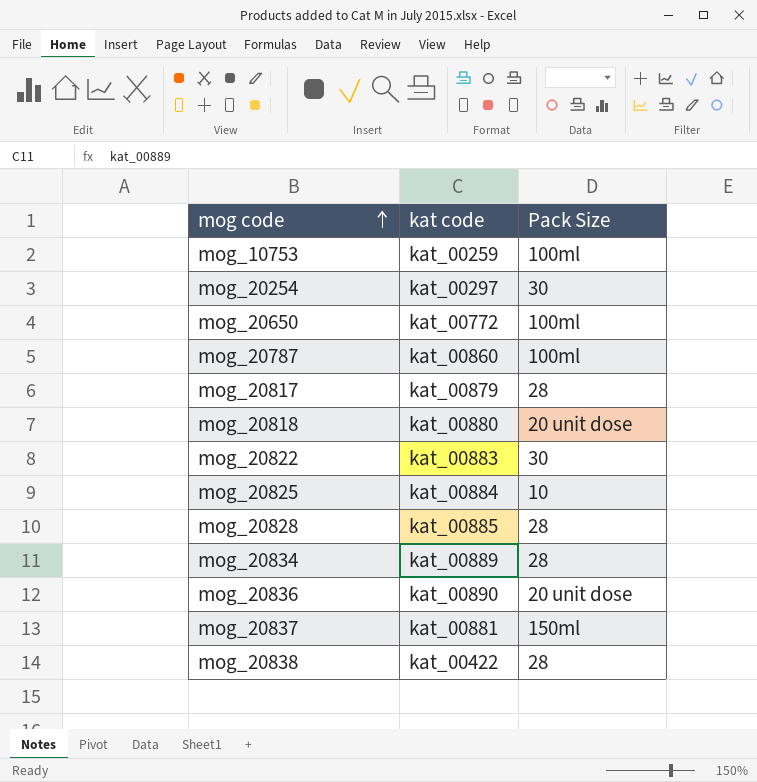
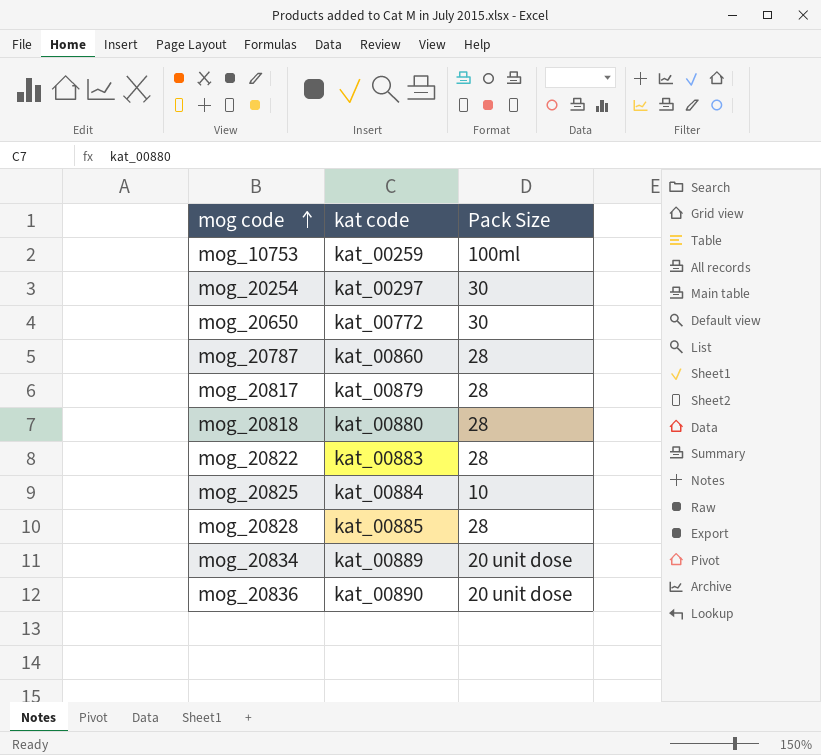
row mog_20837: kat_00881 | 150ml -> none
row mog_20838: kat_00422 | 28 -> none
mog_20650 | Pack Size: 100ml -> 30
mog_20787 | Pack Size: 100ml -> 28
mog_20818 | Pack Size: 20 unit dose -> 28
mog_20822 | Pack Size: 30 -> 28
mog_20834 | Pack Size: 28 -> 20 unit dose

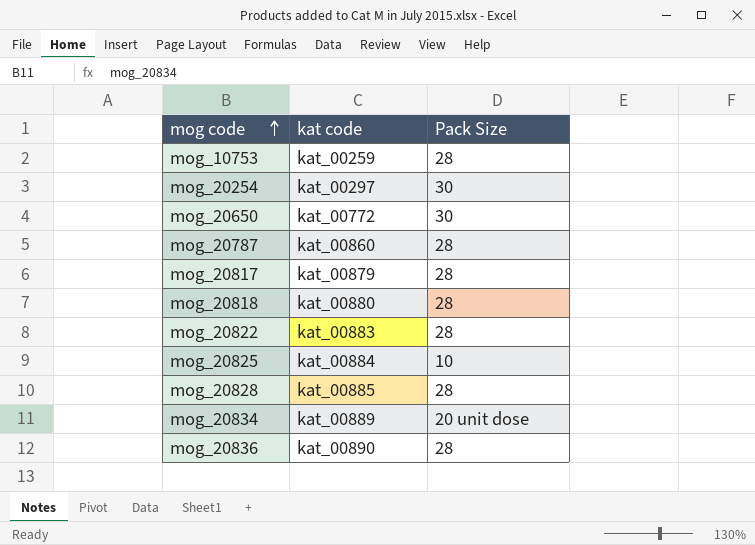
mog_10753 | Pack Size: 100ml -> 28
mog_20836 | Pack Size: 20 unit dose -> 28

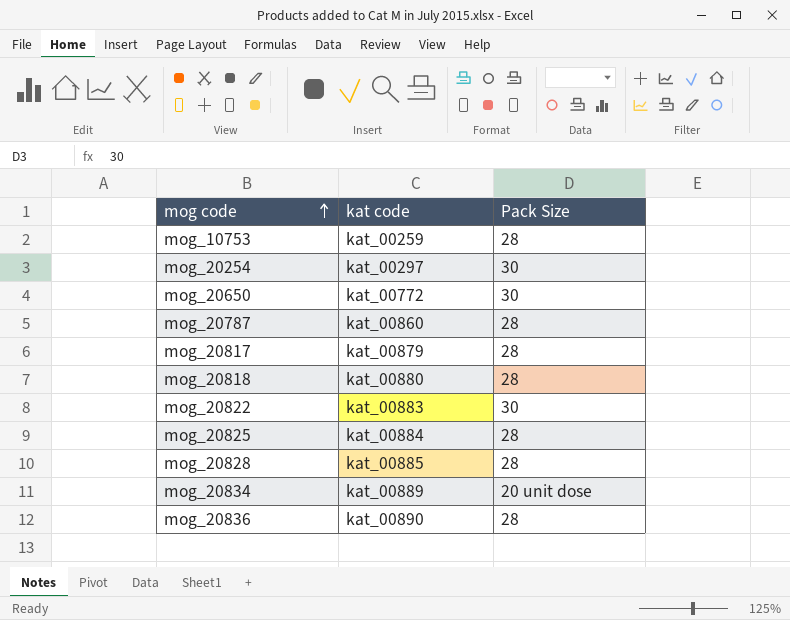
mog_20822 | Pack Size: 28 -> 30
mog_20825 | Pack Size: 10 -> 28

